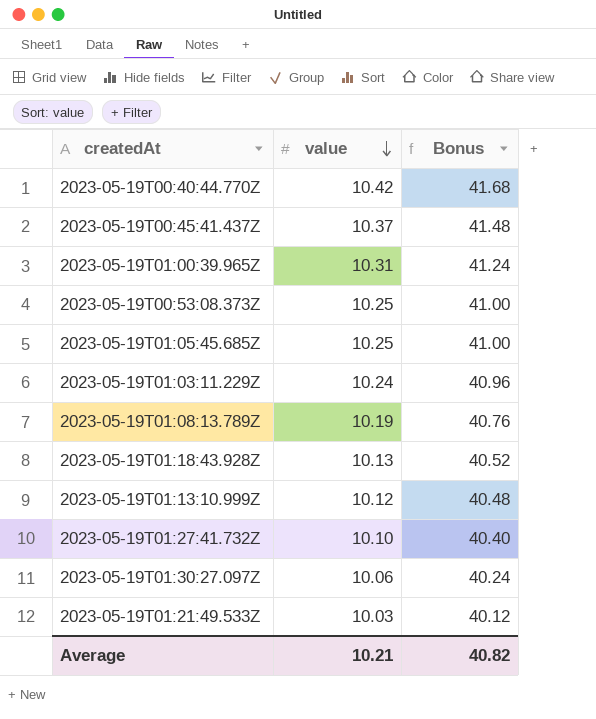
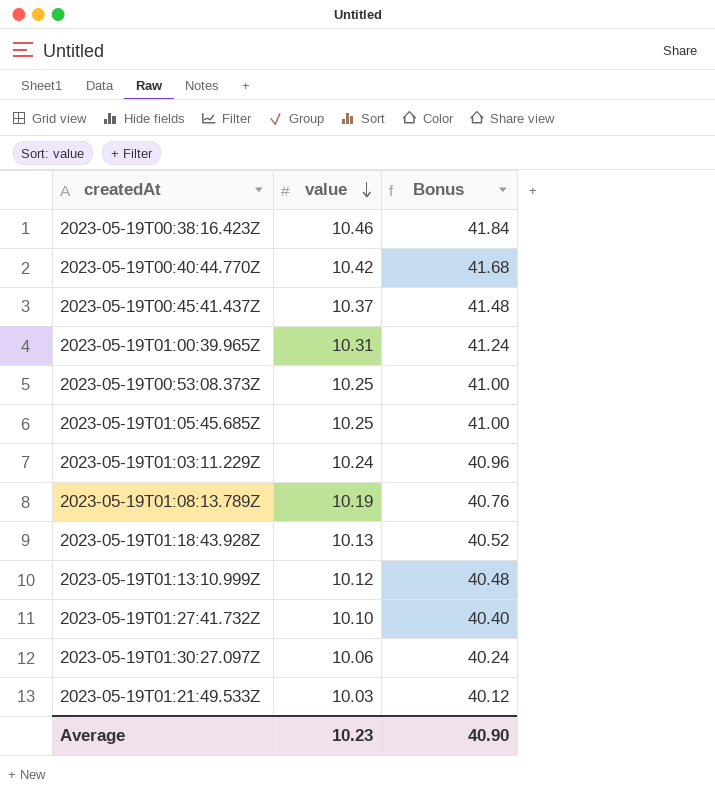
row 2023-05-19T00:38:16.423Z: none -> 10.46 | 41.84
Average | value: 10.21 -> 10.23
Average | Bonus: 40.82 -> 40.90

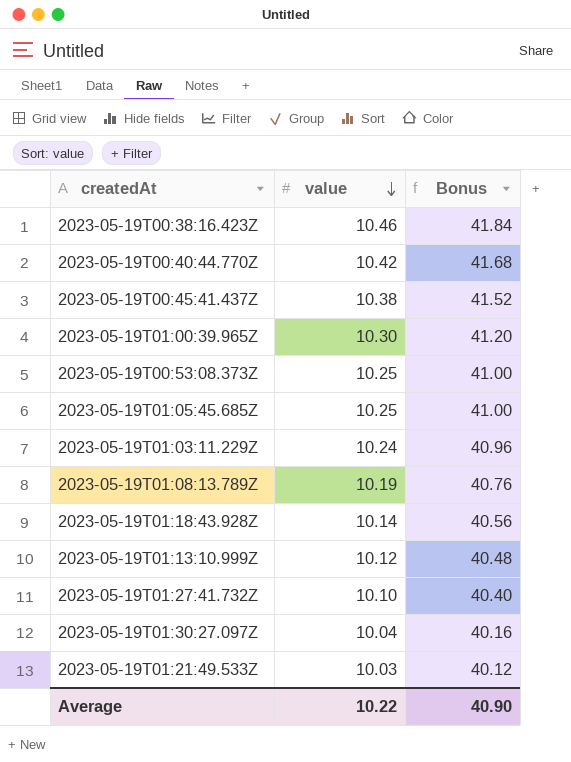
2023-05-19T00:45:41.437Z | value: 10.37 -> 10.38
2023-05-19T00:45:41.437Z | Bonus: 41.48 -> 41.52
2023-05-19T01:00:39.965Z | value: 10.31 -> 10.30
2023-05-19T01:00:39.965Z | Bonus: 41.24 -> 41.20
2023-05-19T01:18:43.928Z | value: 10.13 -> 10.14
2023-05-19T01:18:43.928Z | Bonus: 40.52 -> 40.56
2023-05-19T01:30:27.097Z | value: 10.06 -> 10.04
2023-05-19T01:30:27.097Z | Bonus: 40.24 -> 40.16
Average | value: 10.23 -> 10.22

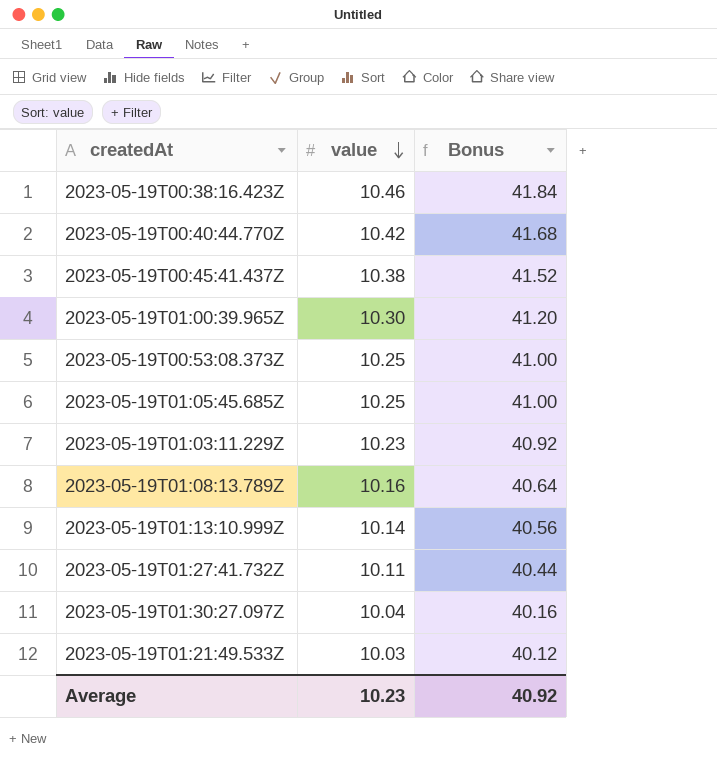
row 2023-05-19T01:18:43.928Z: 10.14 | 40.56 -> none
2023-05-19T01:03:11.229Z | value: 10.24 -> 10.23
2023-05-19T01:03:11.229Z | Bonus: 40.96 -> 40.92
2023-05-19T01:08:13.789Z | value: 10.19 -> 10.16
2023-05-19T01:08:13.789Z | Bonus: 40.76 -> 40.64
2023-05-19T01:13:10.999Z | value: 10.12 -> 10.14
2023-05-19T01:13:10.999Z | Bonus: 40.48 -> 40.56
2023-05-19T01:27:41.732Z | value: 10.10 -> 10.11
2023-05-19T01:27:41.732Z | Bonus: 40.40 -> 40.44
Average | value: 10.22 -> 10.23
Average | Bonus: 40.90 -> 40.92

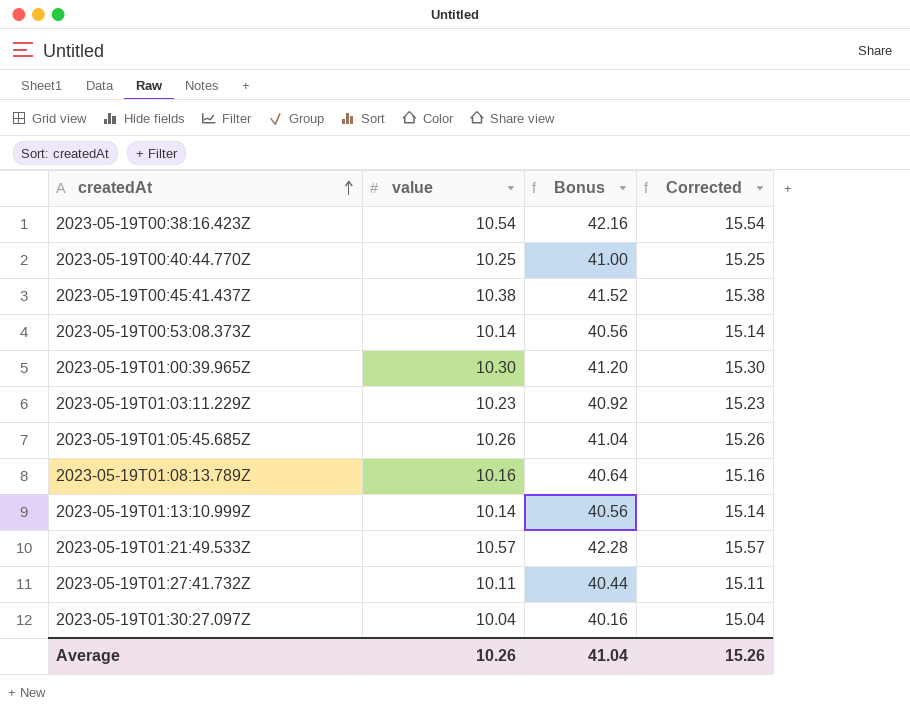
row order: value descending -> createdAt ascending
column Corrected | formula: none -> [value] + 5
2023-05-19T00:38:16.423Z | value: 10.46 -> 10.54
2023-05-19T00:38:16.423Z | Bonus: 41.84 -> 42.16
2023-05-19T00:40:44.770Z | value: 10.42 -> 10.25
2023-05-19T00:40:44.770Z | Bonus: 41.68 -> 41.00
2023-05-19T00:53:08.373Z | value: 10.25 -> 10.14
2023-05-19T00:53:08.373Z | Bonus: 41.00 -> 40.56
2023-05-19T01:05:45.685Z | value: 10.25 -> 10.26
2023-05-19T01:05:45.685Z | Bonus: 41.00 -> 41.04
2023-05-19T01:21:49.533Z | value: 10.03 -> 10.57
2023-05-19T01:21:49.533Z | Bonus: 40.12 -> 42.28
Average | value: 10.23 -> 10.26
Average | Bonus: 40.92 -> 41.04

